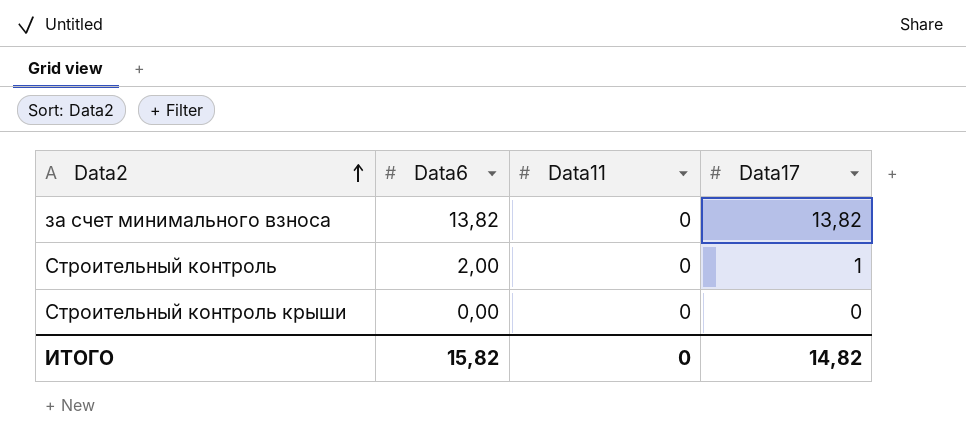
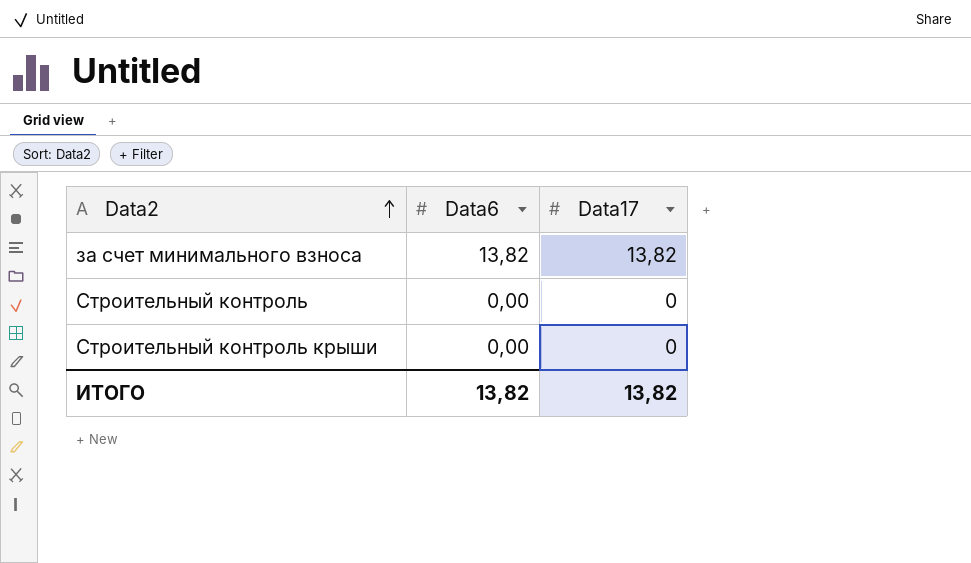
column Data11 | position: 3 -> none
Строительный контроль | Data6: 2,00 -> 0,00
Строительный контроль | Data17: 1 -> 0
ИТОГО | Data6: 15,82 -> 13,82
ИТОГО | Data17: 14,82 -> 13,82

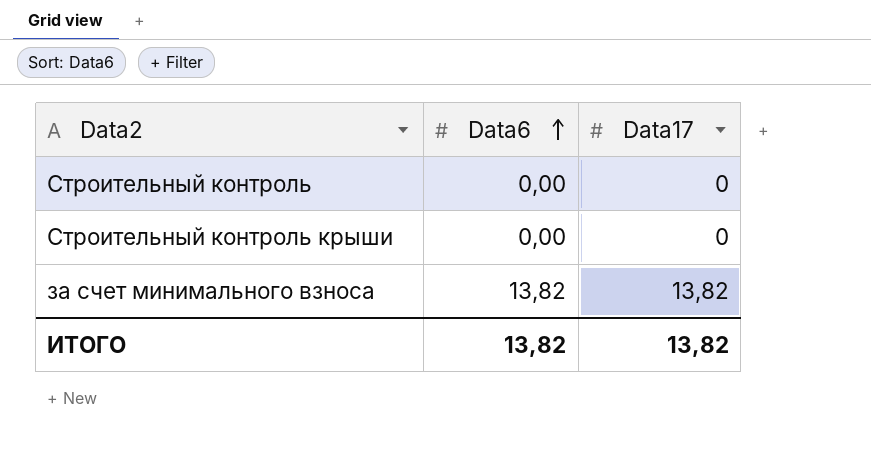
row order: Data2 ascending -> Data6 ascending

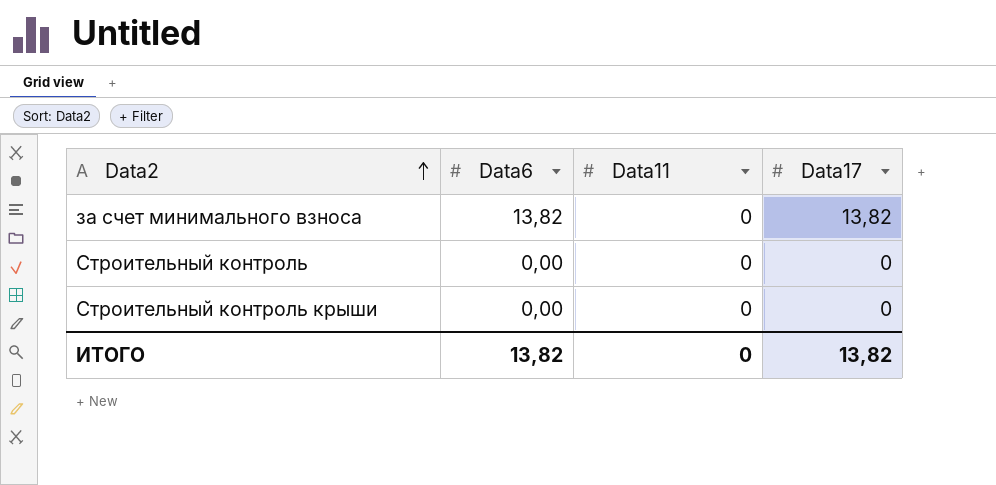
row order: Data6 ascending -> Data2 ascending
column Data11 | position: none -> 3

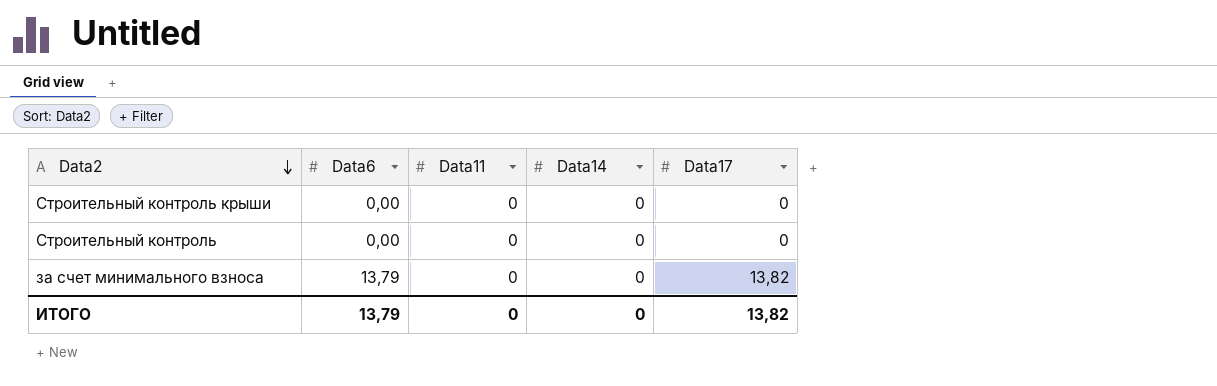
row order: Data2 ascending -> Data2 descending
column Data14 | position: none -> 4
за счет минимального взноса | Data6: 13,82 -> 13,79
ИТОГО | Data6: 13,82 -> 13,79

